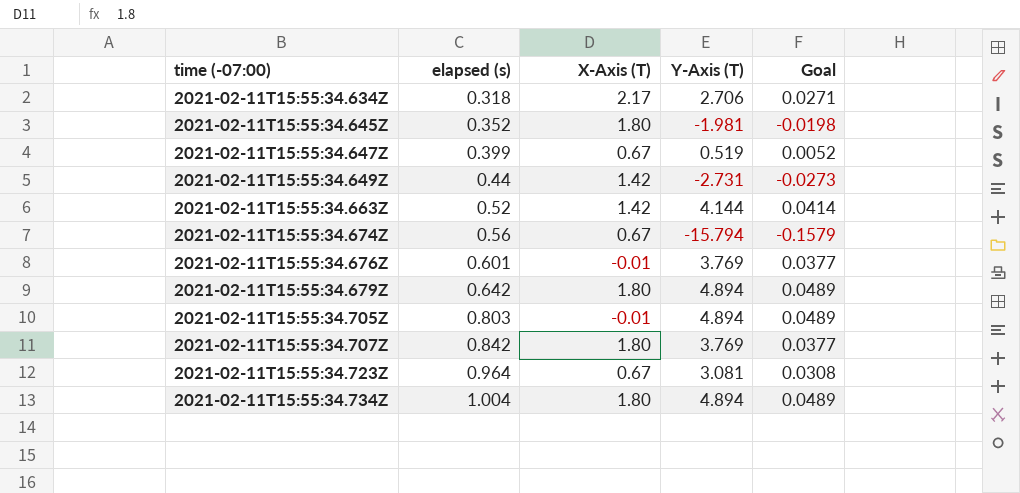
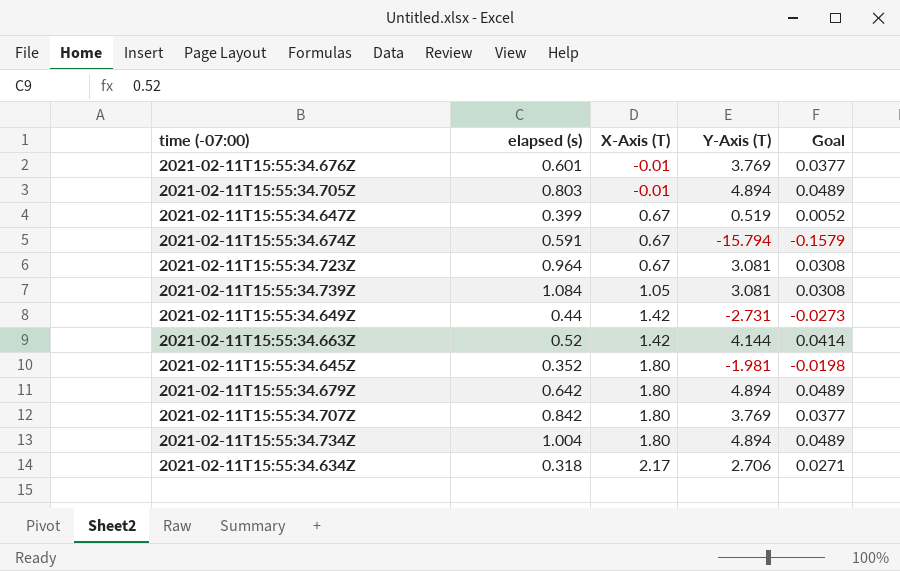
row order: time (-07:00) ascending -> X-Axis (T) ascending
2021-02-11T15:55:34.674Z | elapsed (s): 0.56 -> 0.591
row 2021-02-11T15:55:34.739Z: none -> 1.084 | 1.05 | 3.081 | 0.0308

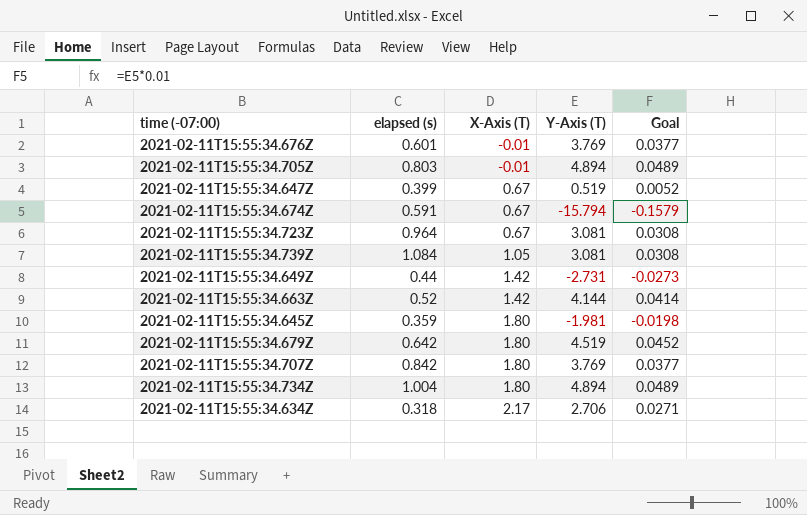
2021-02-11T15:55:34.645Z | elapsed (s): 0.352 -> 0.359
2021-02-11T15:55:34.679Z | Y-Axis (T): 4.894 -> 4.519
2021-02-11T15:55:34.679Z | Goal: 0.0489 -> 0.0452

